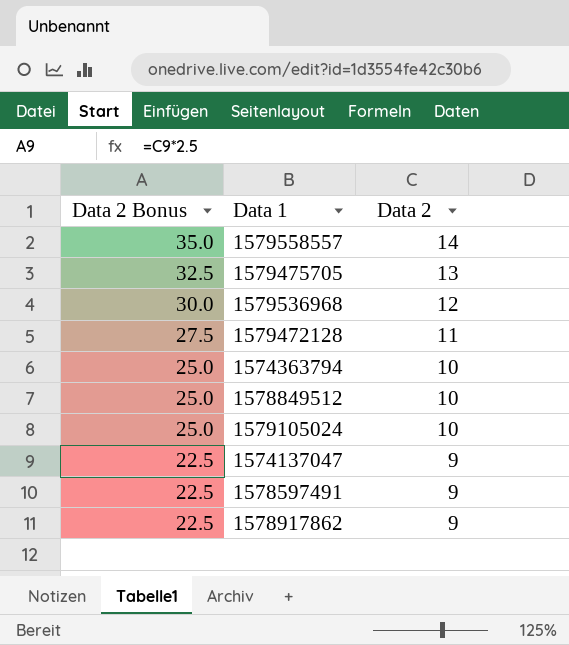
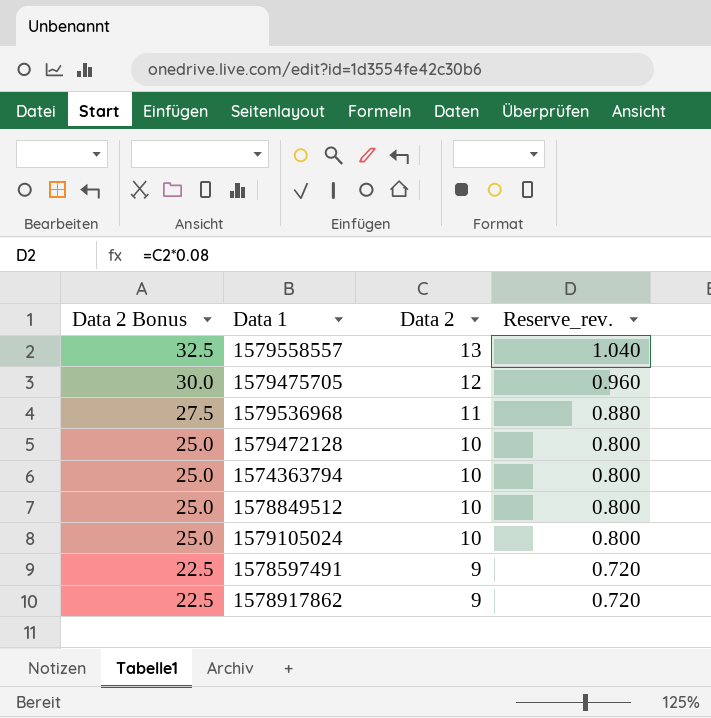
column Reserve_rev. | formula: none -> [Data 2] * 0.08
row 1574137047: 22.5 | 9 -> none
1579558557 | Data 2 Bonus: 35.0 -> 32.5
1579558557 | Data 2: 14 -> 13
1579475705 | Data 2 Bonus: 32.5 -> 30.0
1579475705 | Data 2: 13 -> 12
1579536968 | Data 2 Bonus: 30.0 -> 27.5
1579536968 | Data 2: 12 -> 11
1579472128 | Data 2 Bonus: 27.5 -> 25.0
1579472128 | Data 2: 11 -> 10

